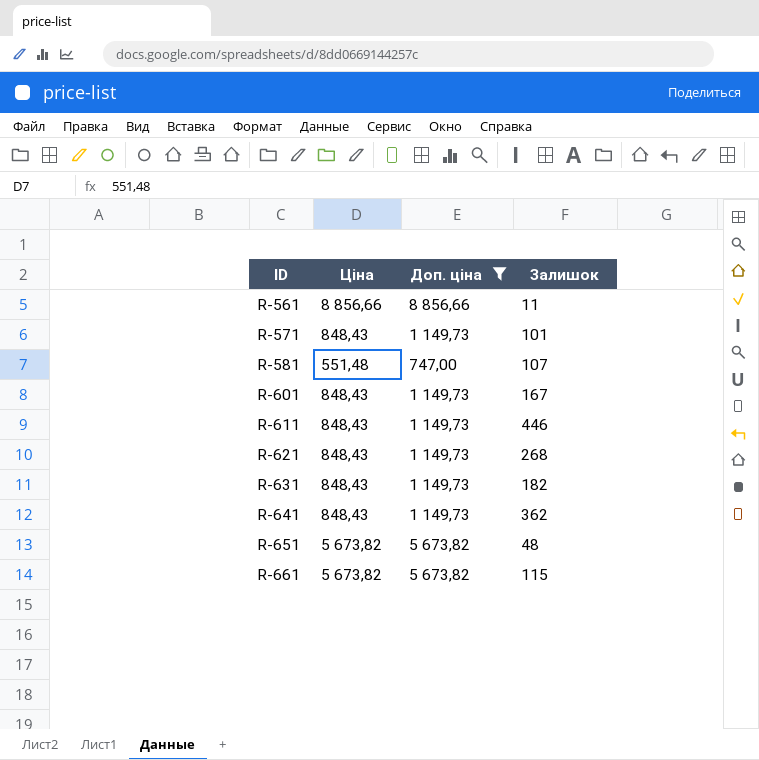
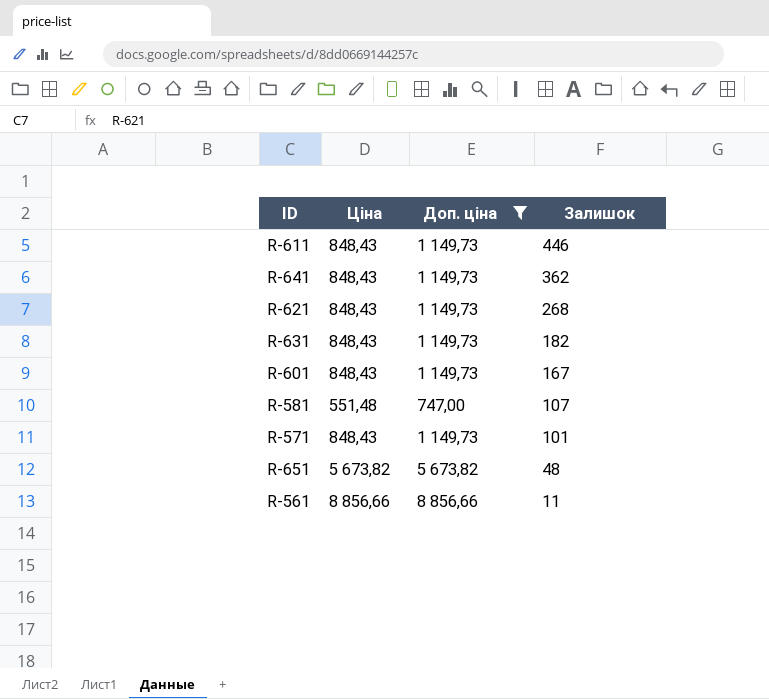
row order: ID ascending -> Залишок descending
row R-661: 5 673,82 | 5 673,82 | 115 -> none

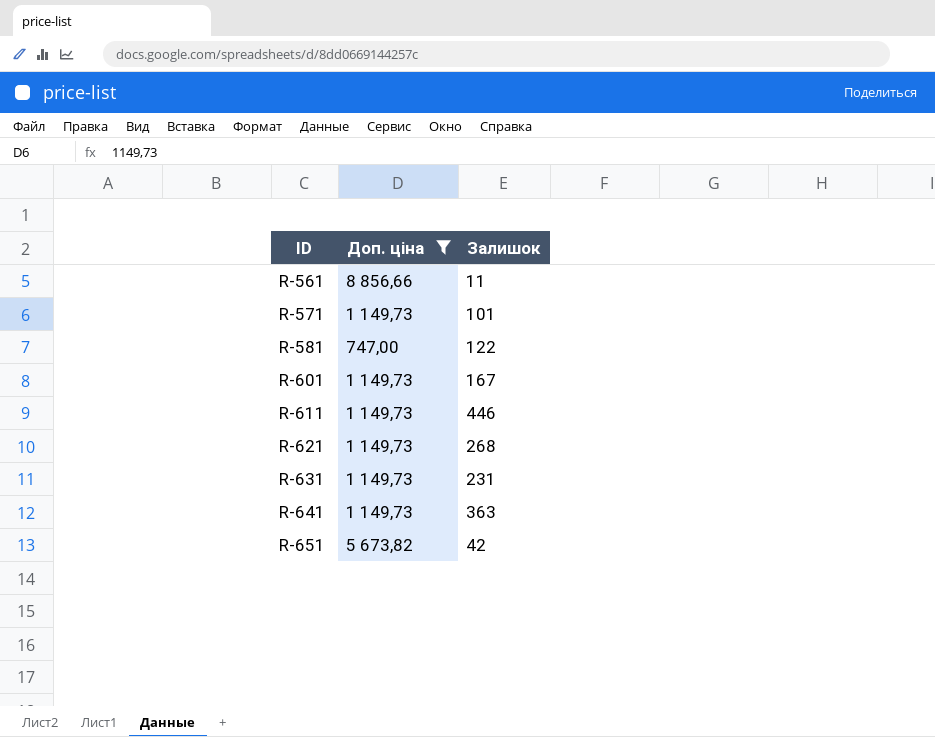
row order: Залишок descending -> ID ascending
column Ціна | position: 2 -> none
R-581 | Залишок: 107 -> 122
R-631 | Залишок: 182 -> 231
R-641 | Залишок: 362 -> 363
R-651 | Залишок: 48 -> 42

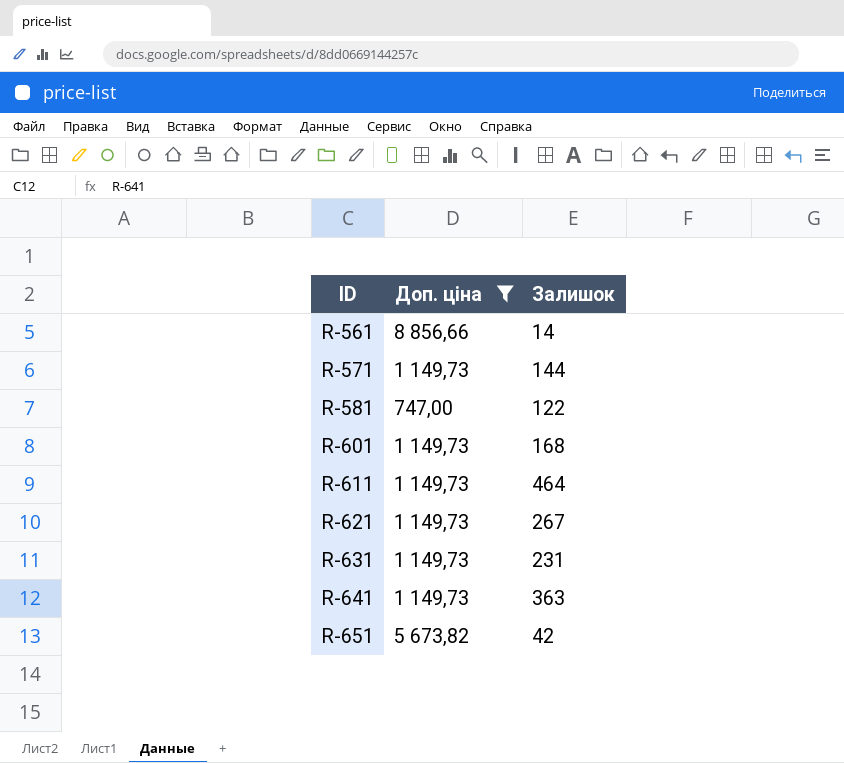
R-561 | Залишок: 11 -> 14
R-571 | Залишок: 101 -> 144
R-601 | Залишок: 167 -> 168
R-611 | Залишок: 446 -> 464
R-621 | Залишок: 268 -> 267

